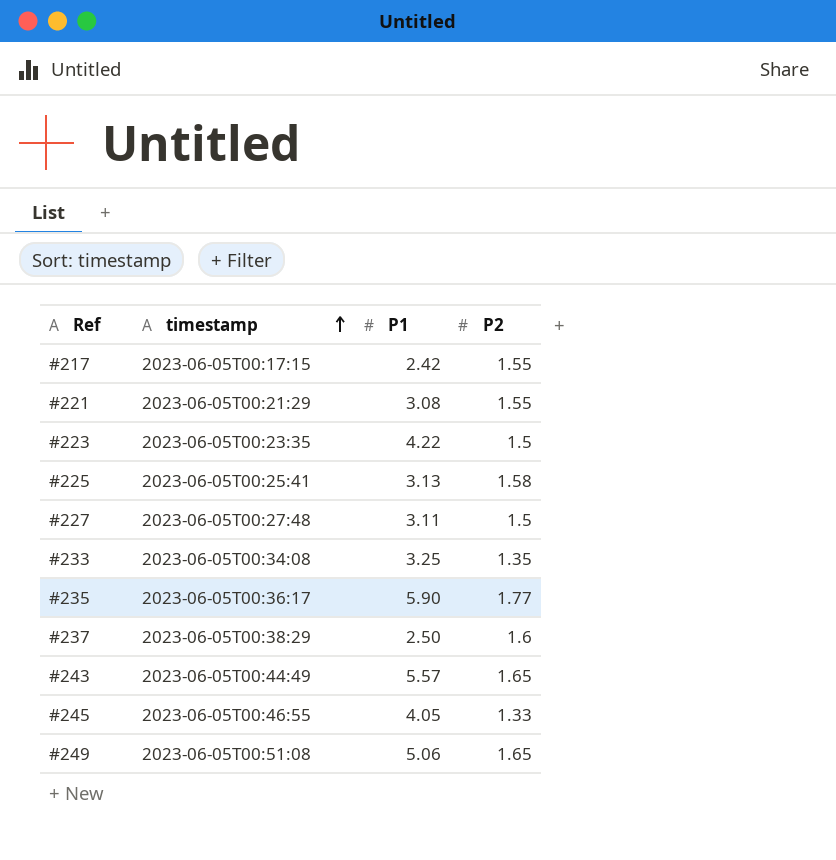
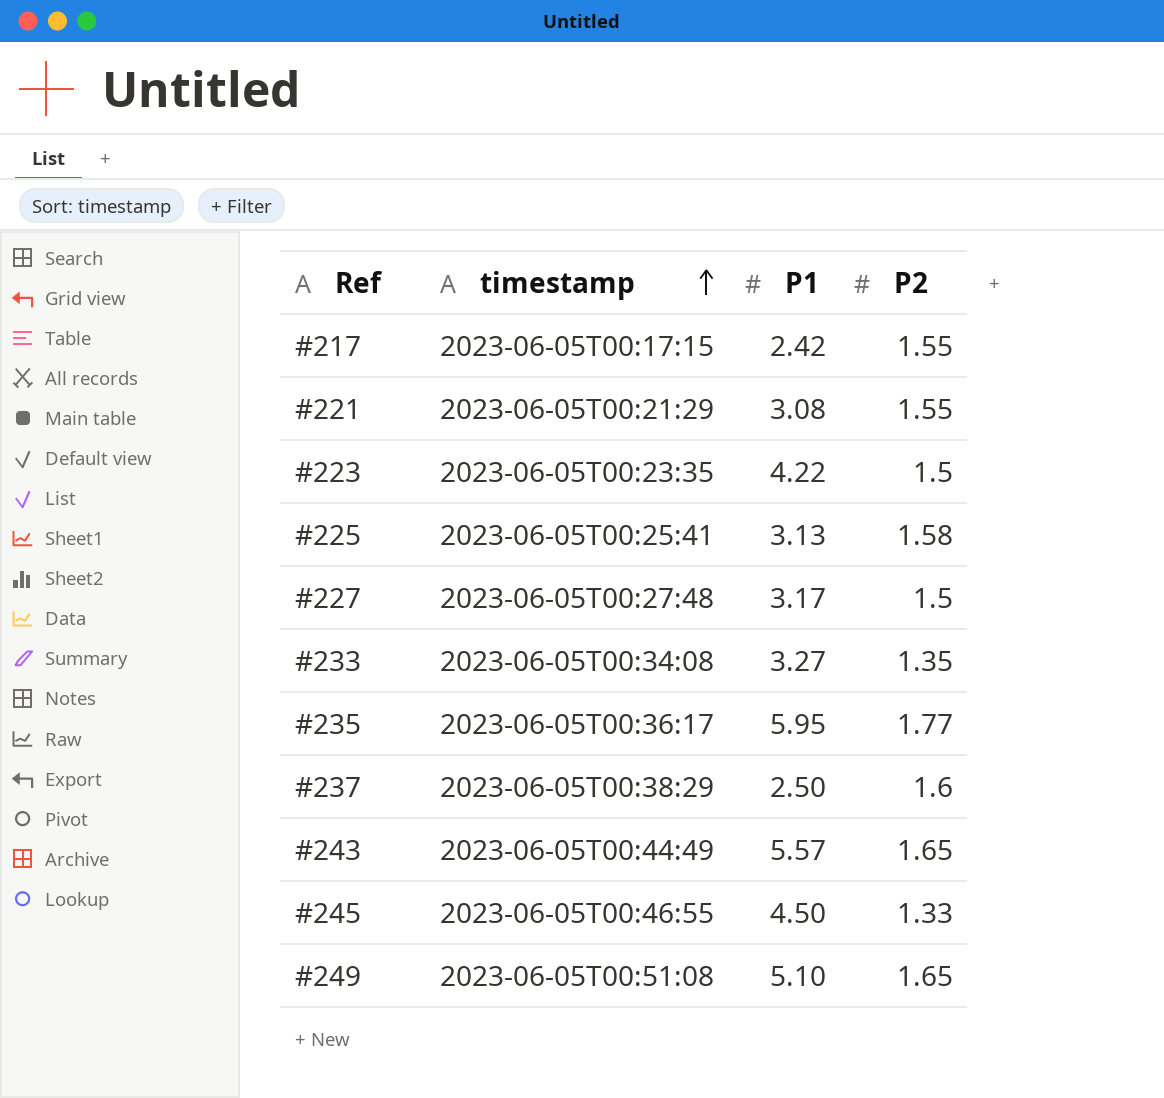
#227 | P1: 3.11 -> 3.17
#233 | P1: 3.25 -> 3.27
#235 | P1: 5.90 -> 5.95
#245 | P1: 4.05 -> 4.50
#249 | P1: 5.06 -> 5.10

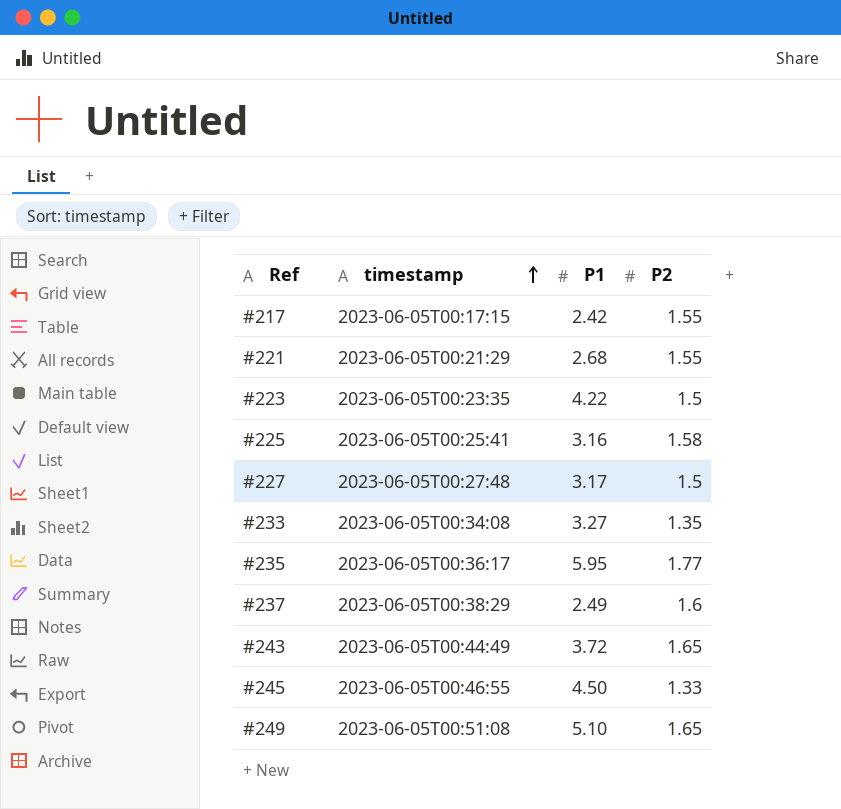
#221 | P1: 3.08 -> 2.68
#225 | P1: 3.13 -> 3.16
#237 | P1: 2.50 -> 2.49
#243 | P1: 5.57 -> 3.72

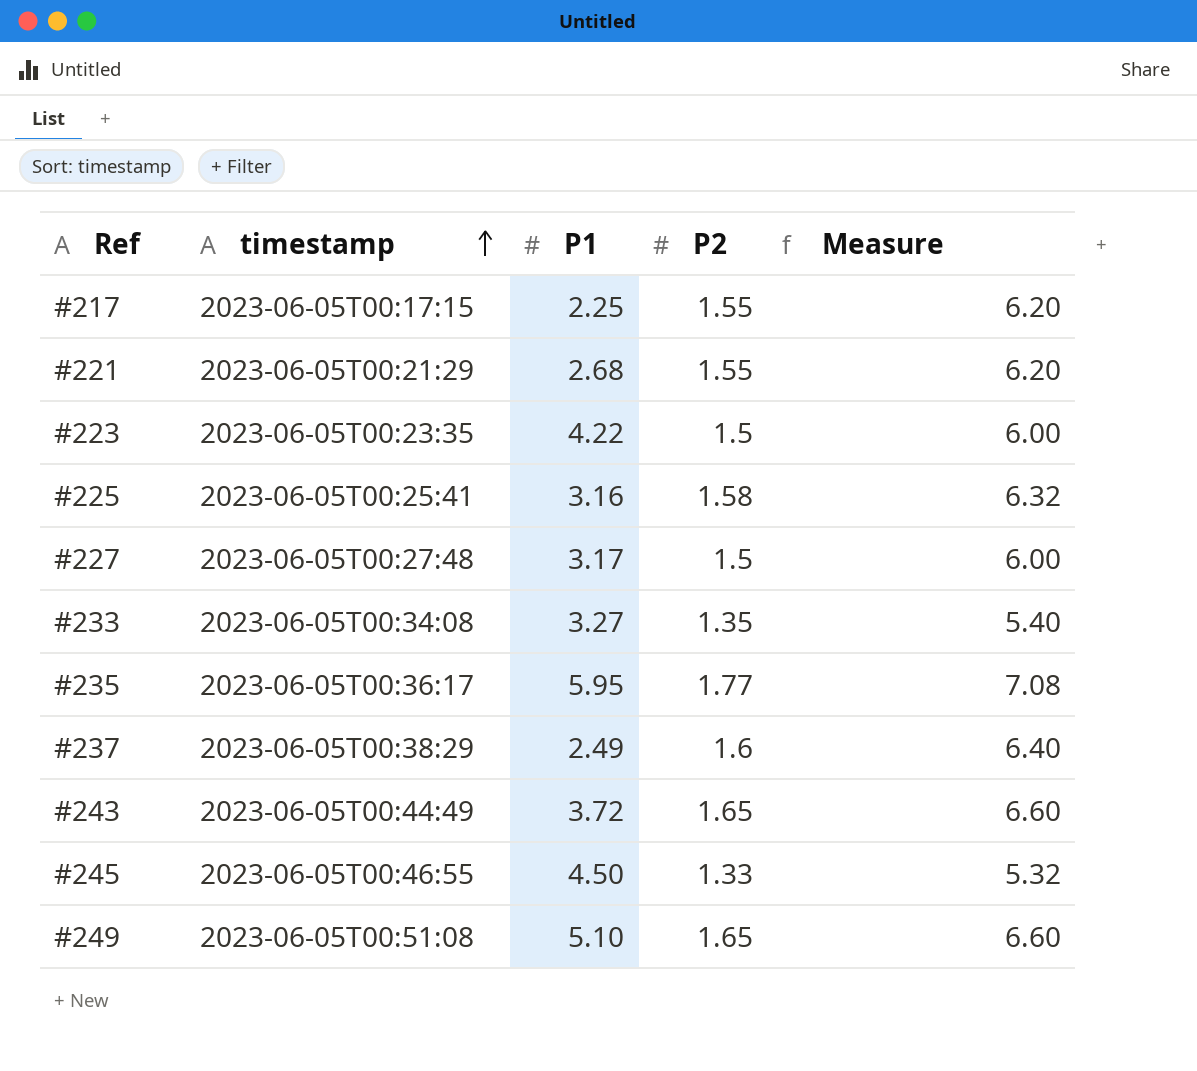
column Measure | formula: none -> [P2] * 4
#217 | P1: 2.42 -> 2.25

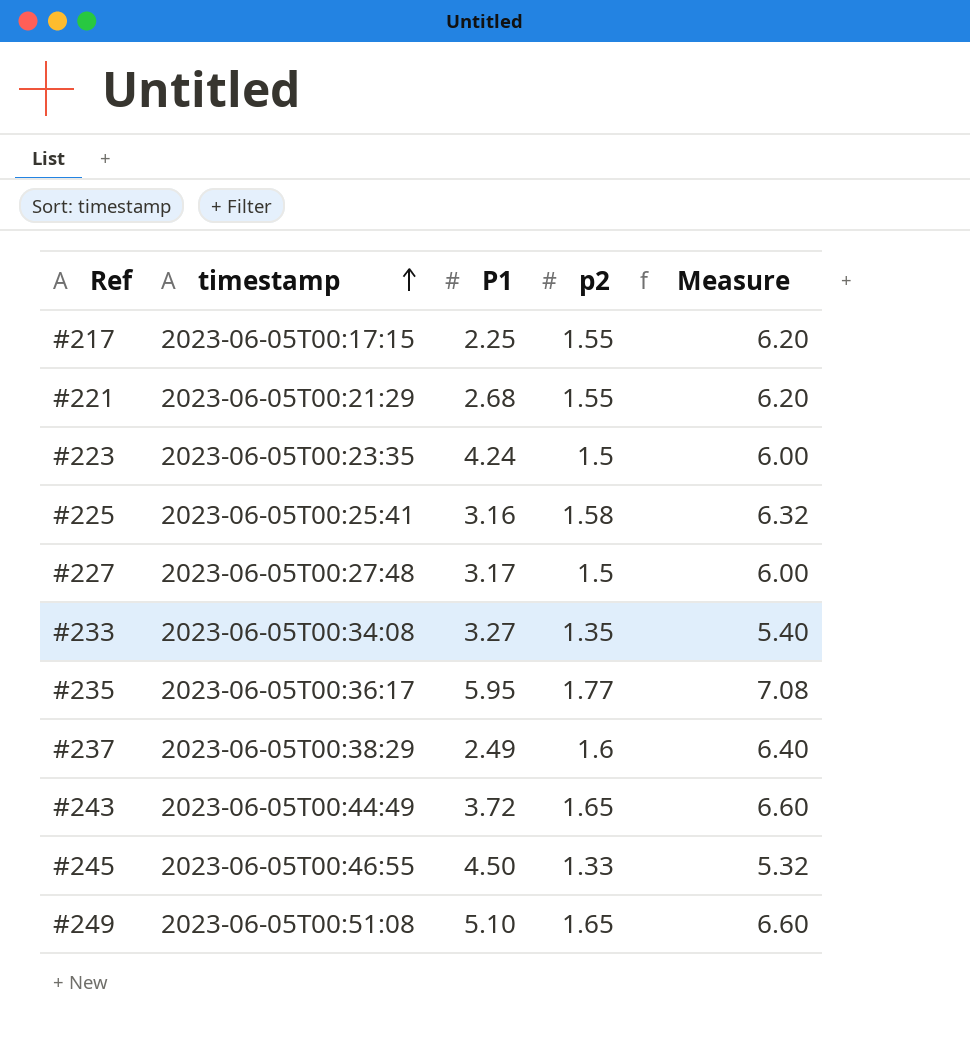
column name: P2 -> p2
#223 | P1: 4.22 -> 4.24

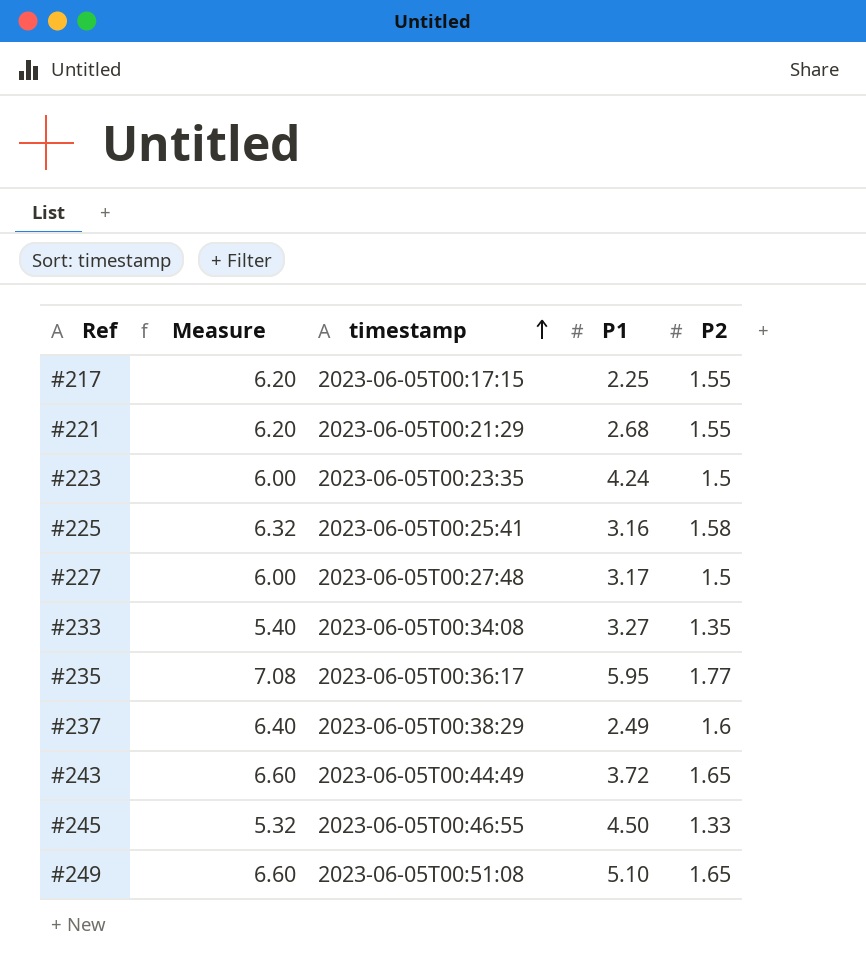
column Measure | position: 5 -> 2
column name: p2 -> P2

